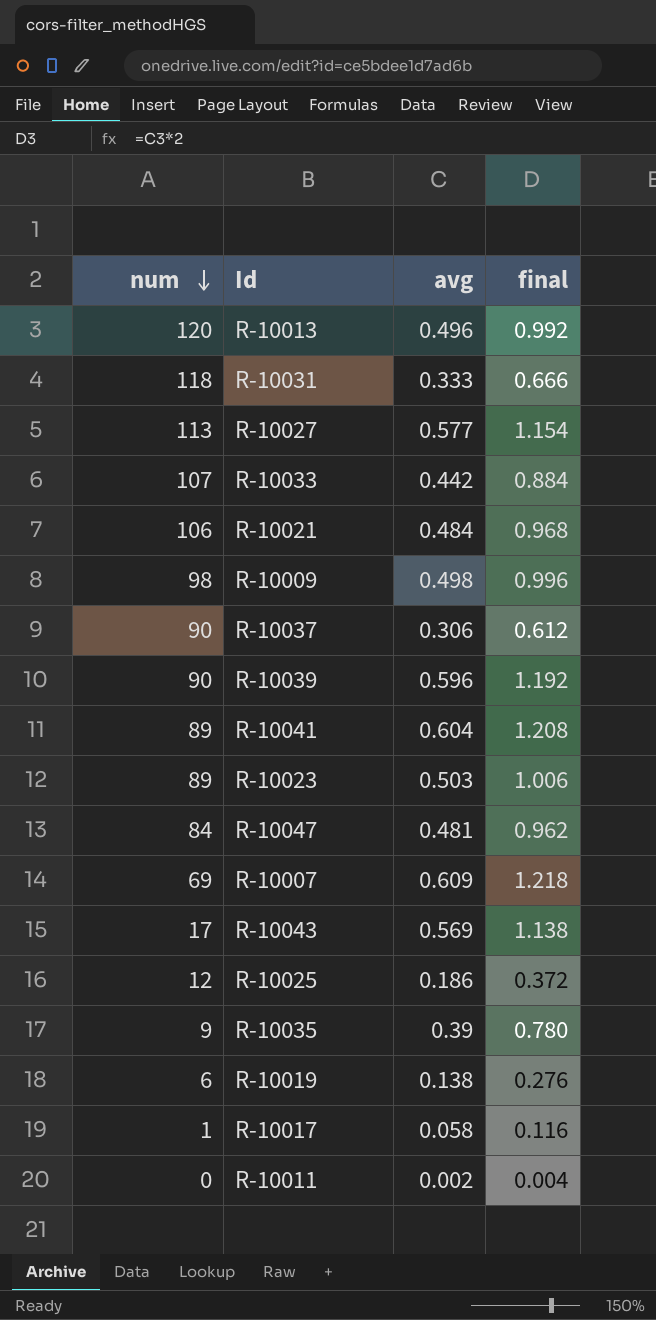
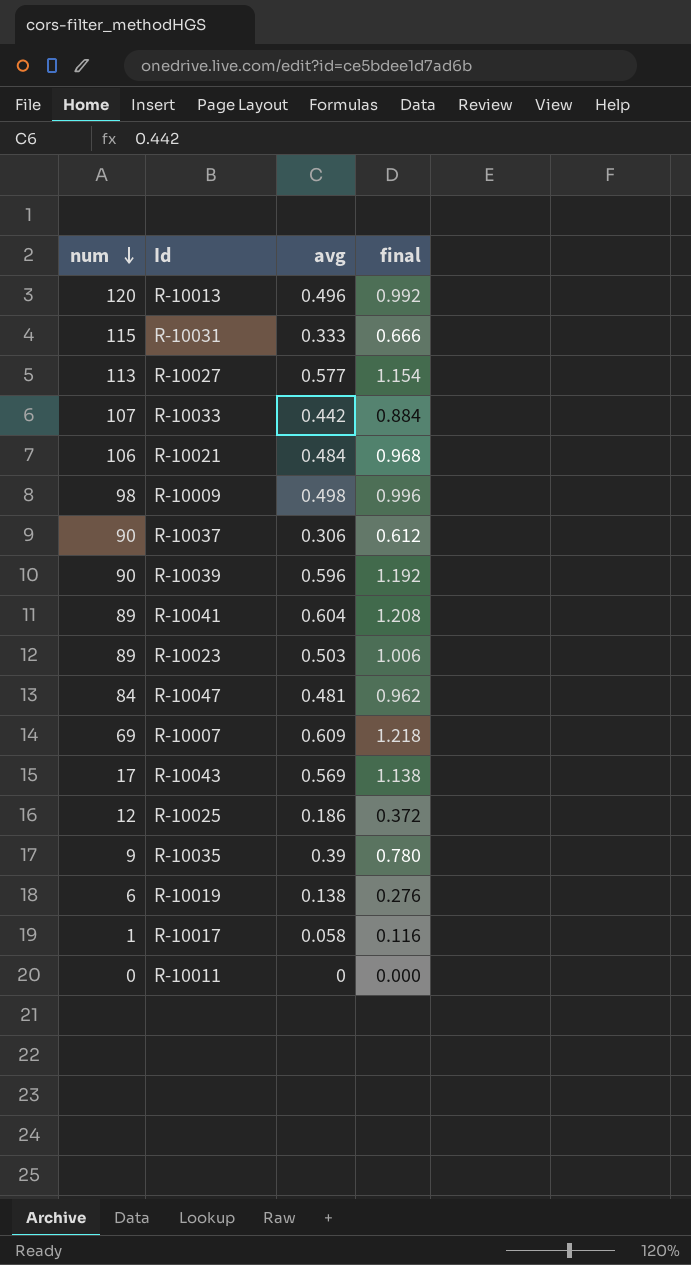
R-10031 | num: 118 -> 115
R-10011 | avg: 0.002 -> 0
R-10011 | final: 0.004 -> 0.000

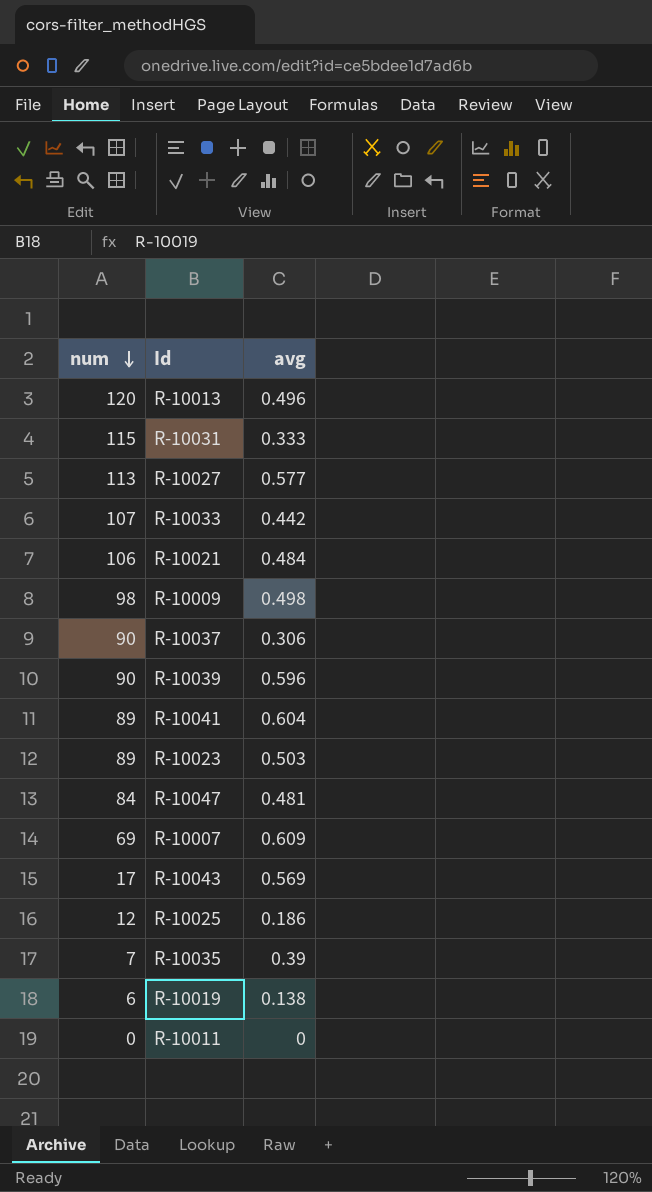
column final | formula: [avg] * 2 -> none
row R-10017: 1 | 0.058 | 0.116 -> none
R-10035 | num: 9 -> 7

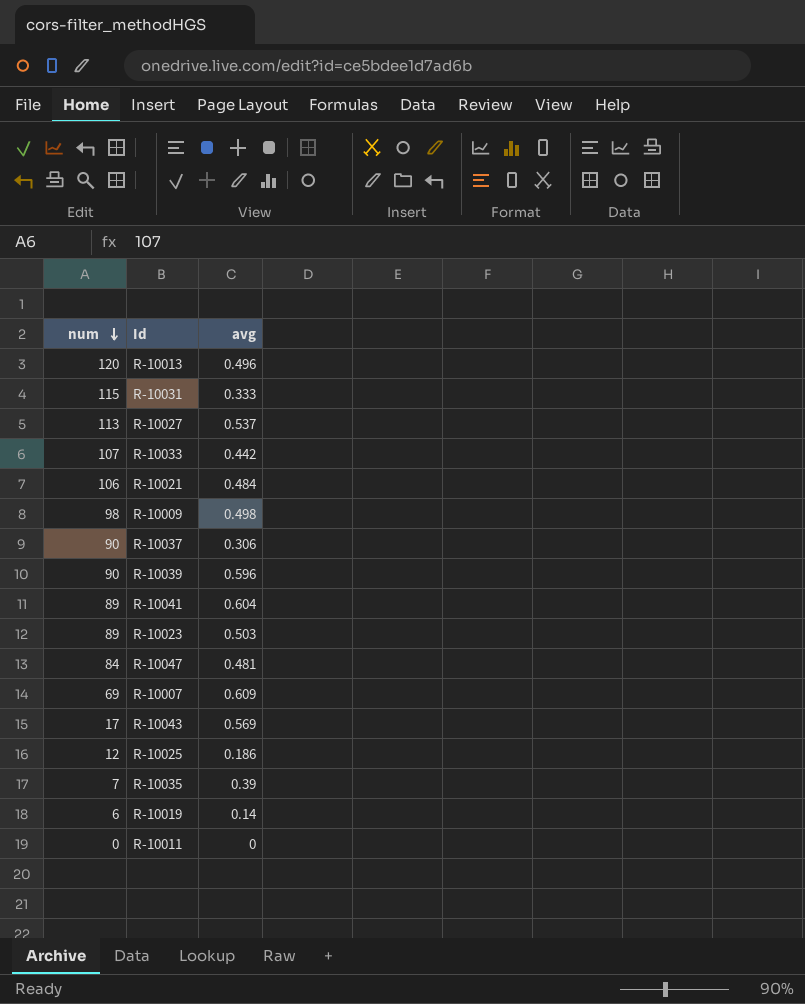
R-10027 | avg: 0.577 -> 0.537
R-10019 | avg: 0.138 -> 0.14

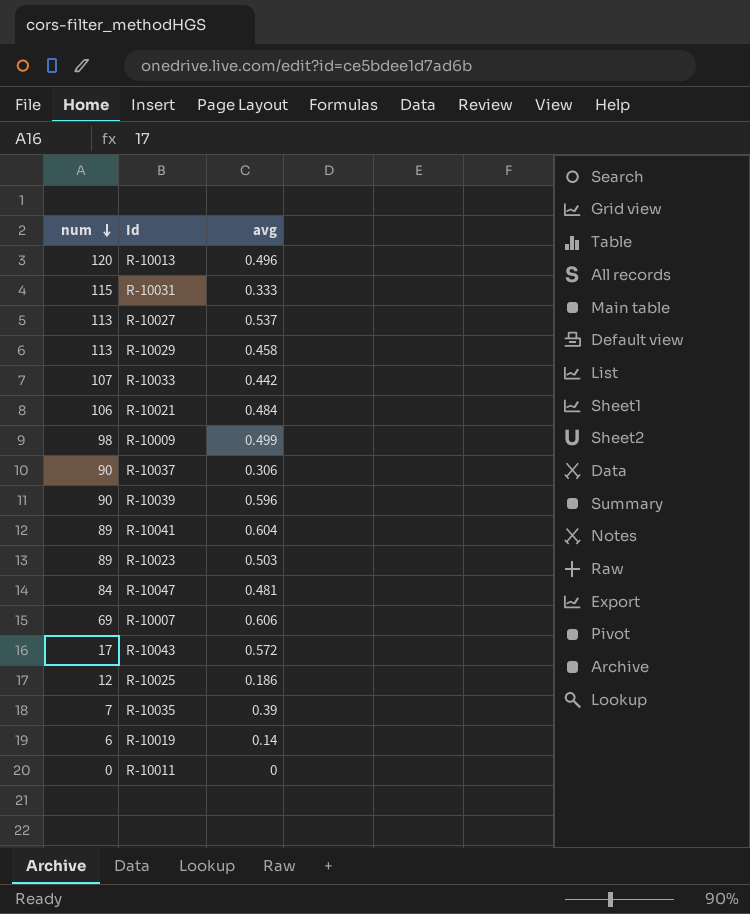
row R-10029: none -> 113 | 0.458
R-10009 | avg: 0.498 -> 0.499
R-10007 | avg: 0.609 -> 0.606
R-10043 | avg: 0.569 -> 0.572

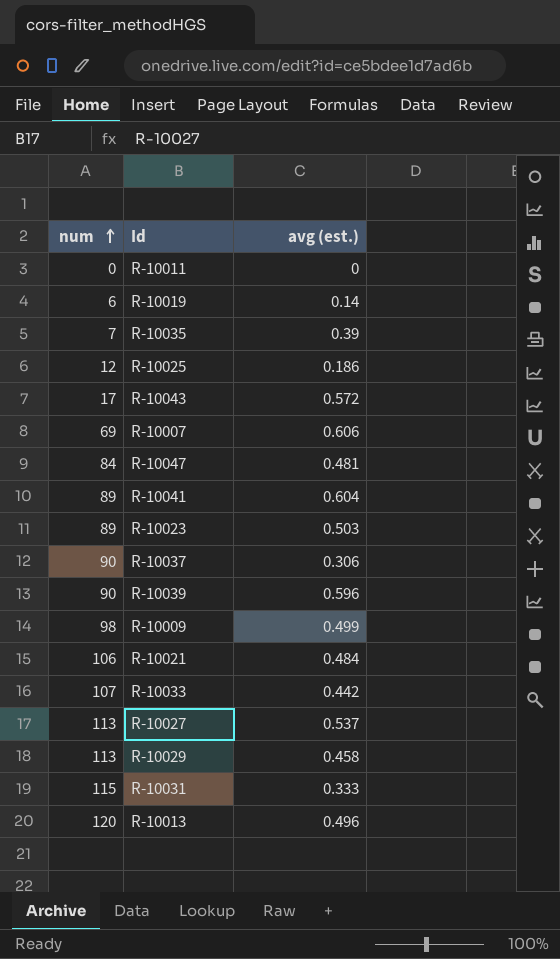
row order: num descending -> num ascending
column name: avg -> avg (est.)

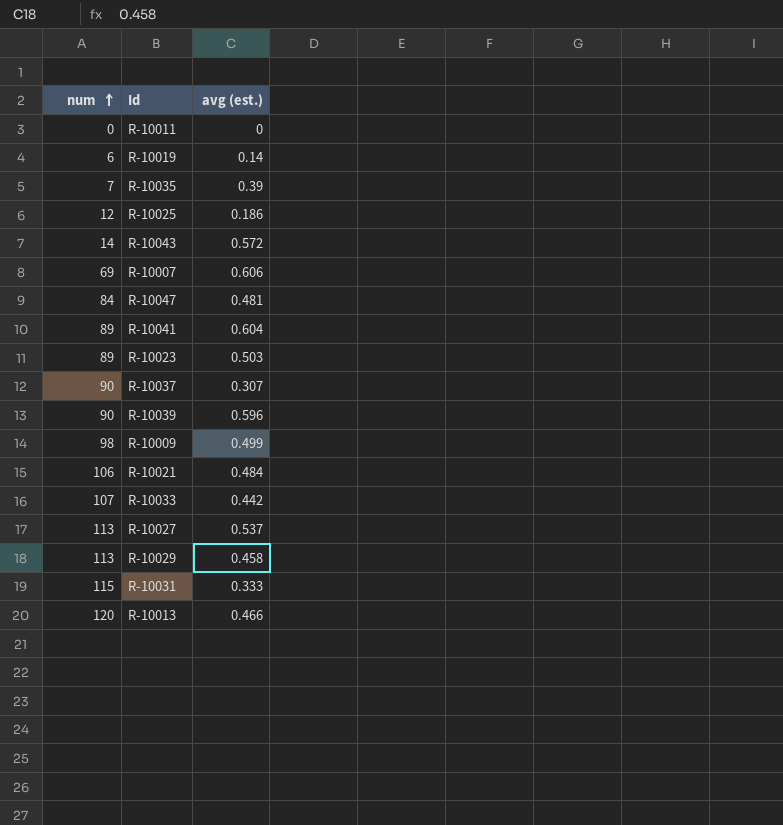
R-10043 | num: 17 -> 14
R-10037 | avg (est.): 0.306 -> 0.307
R-10013 | avg (est.): 0.496 -> 0.466

